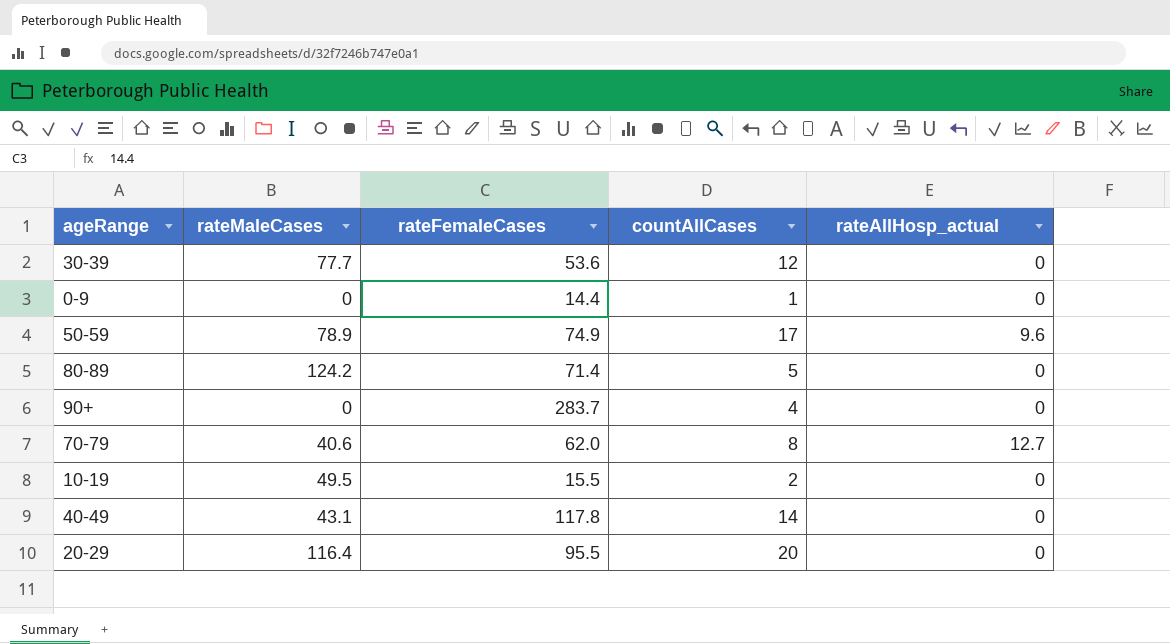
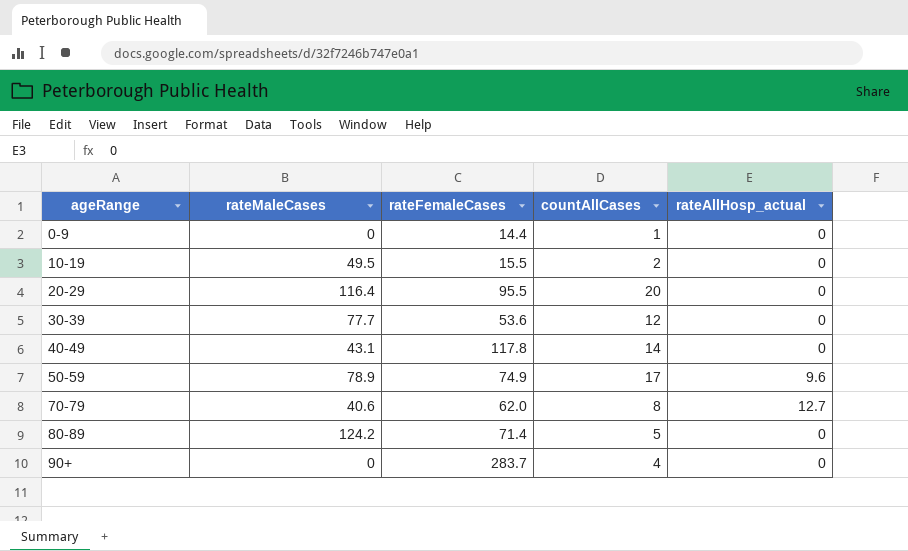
row order: none -> ageRange ascending

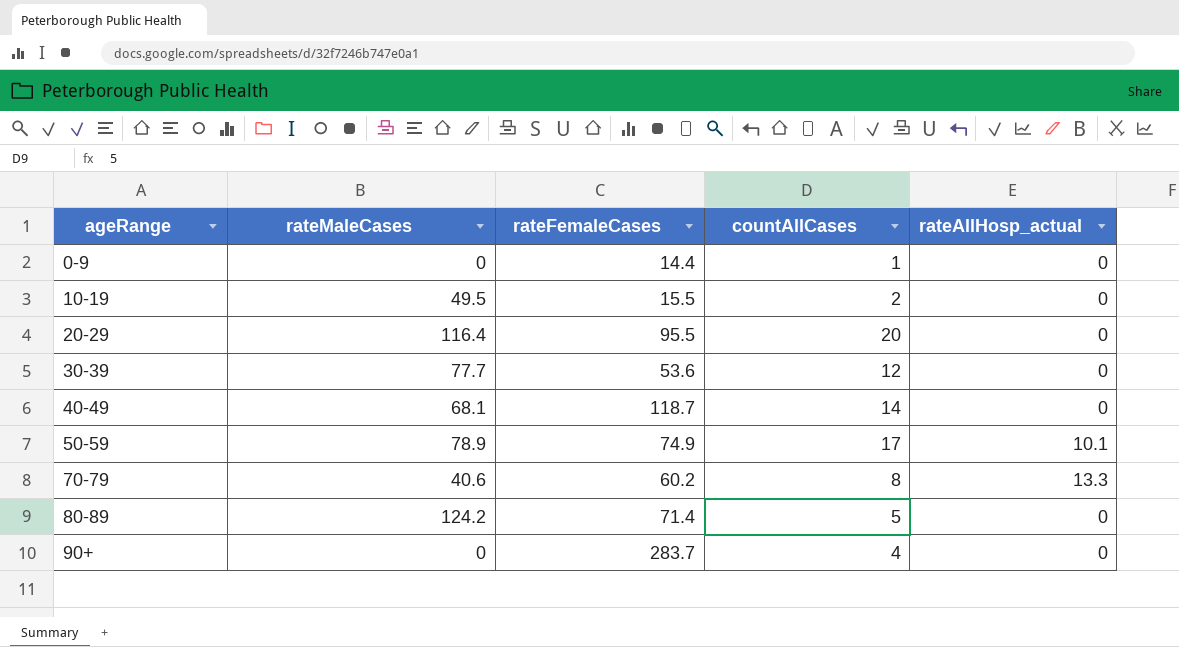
40-49 | rateMaleCases: 43.1 -> 68.1
40-49 | rateFemaleCases: 117.8 -> 118.7
50-59 | rateAllHosp_actual: 9.6 -> 10.1
70-79 | rateFemaleCases: 62.0 -> 60.2
70-79 | rateAllHosp_actual: 12.7 -> 13.3

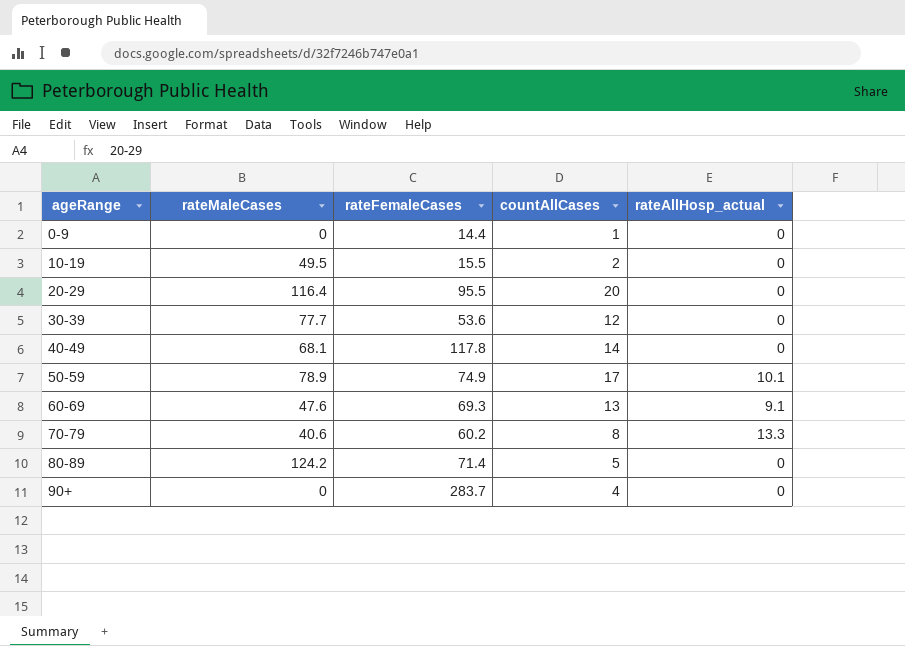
40-49 | rateFemaleCases: 118.7 -> 117.8
row 60-69: none -> 47.6 | 69.3 | 13 | 9.1

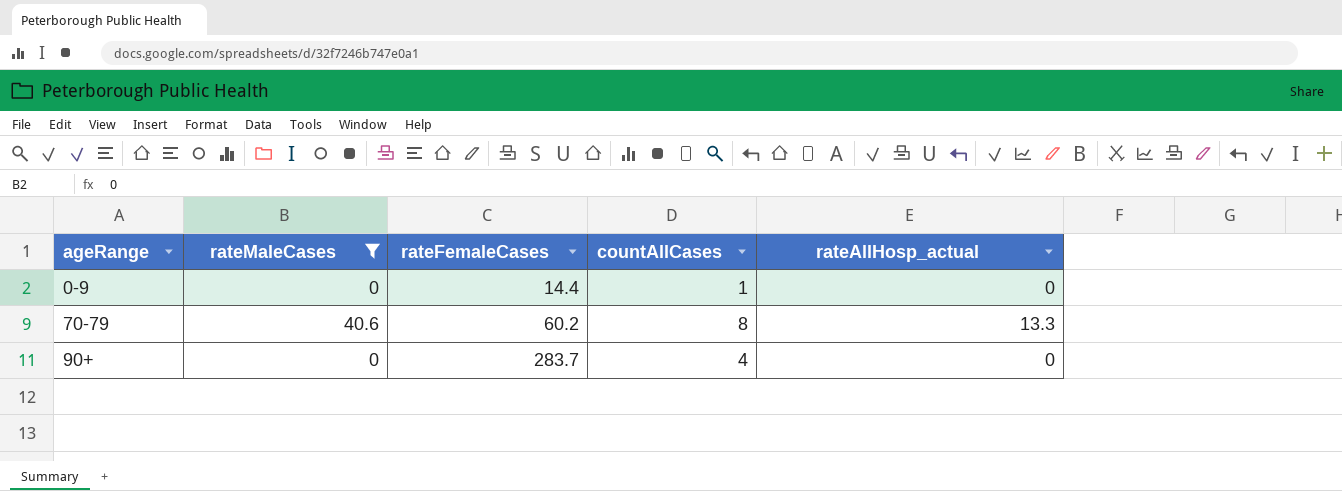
filter: none -> rateMaleCases <= 40.6

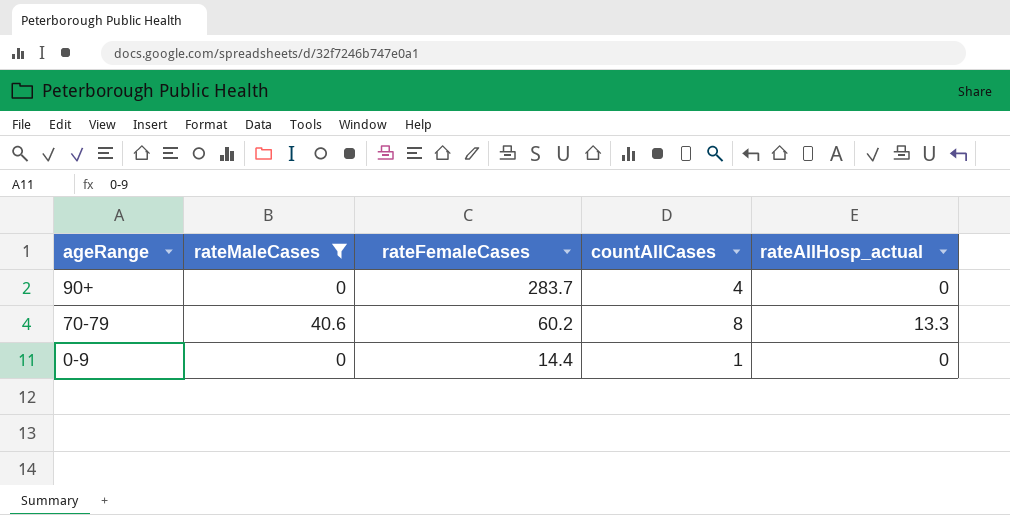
row order: ageRange ascending -> ageRange descending

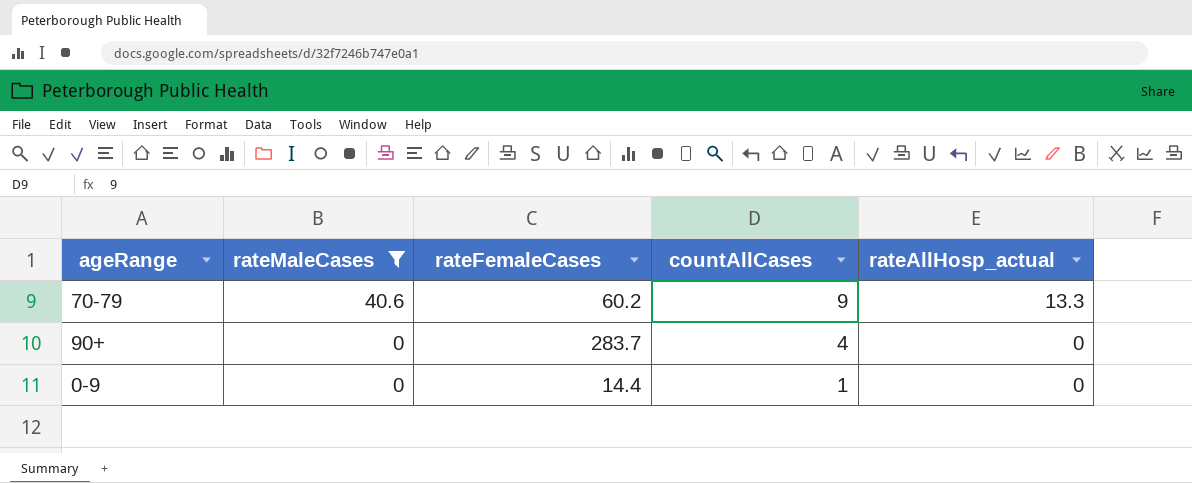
row order: ageRange descending -> rateMaleCases descending
70-79 | countAllCases: 8 -> 9

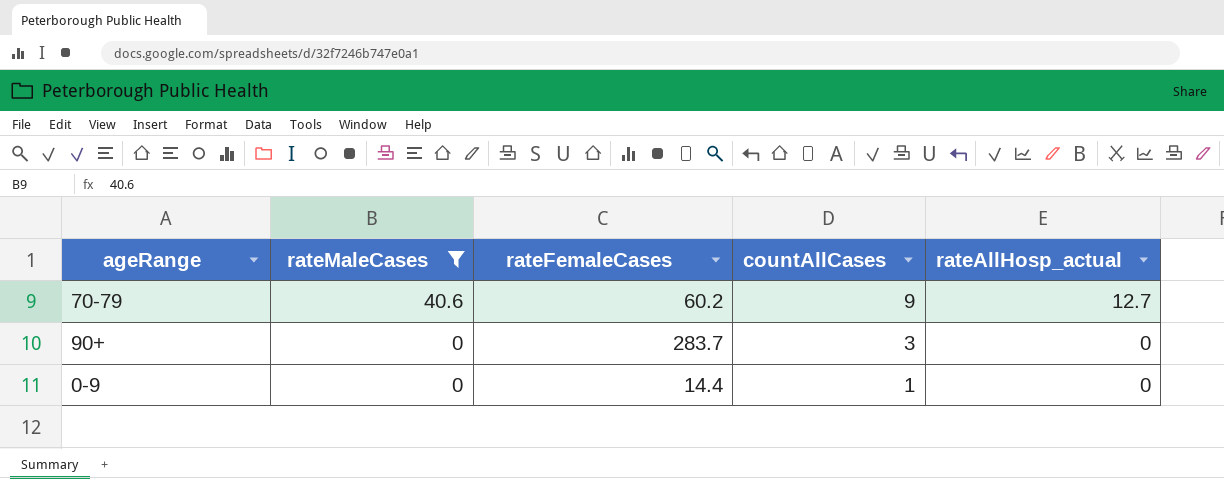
70-79 | rateAllHosp_actual: 13.3 -> 12.7
90+ | countAllCases: 4 -> 3

